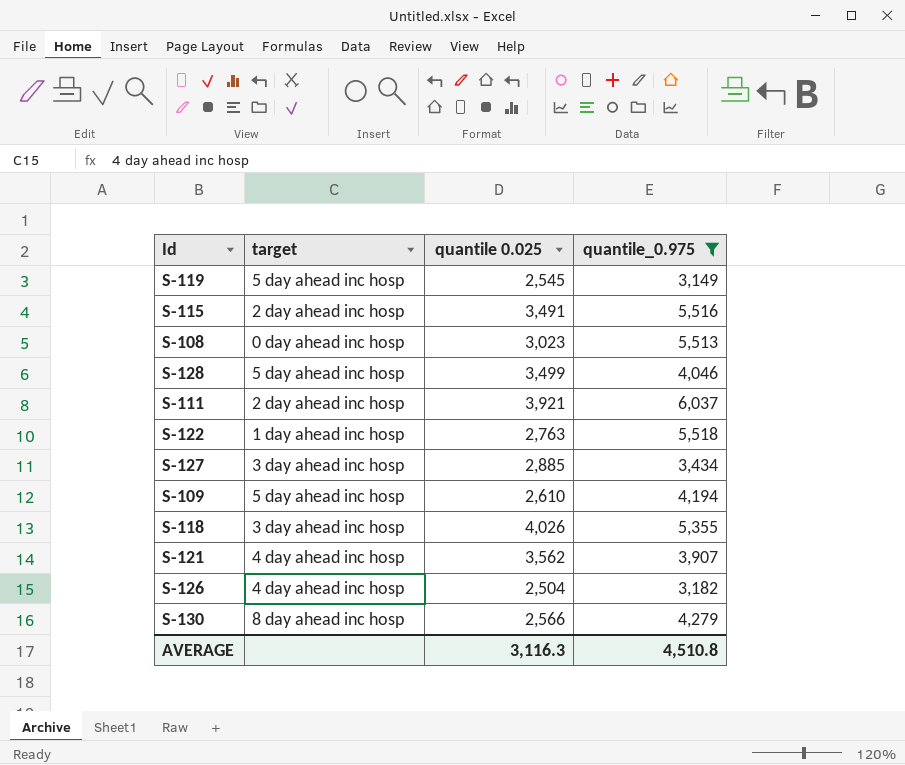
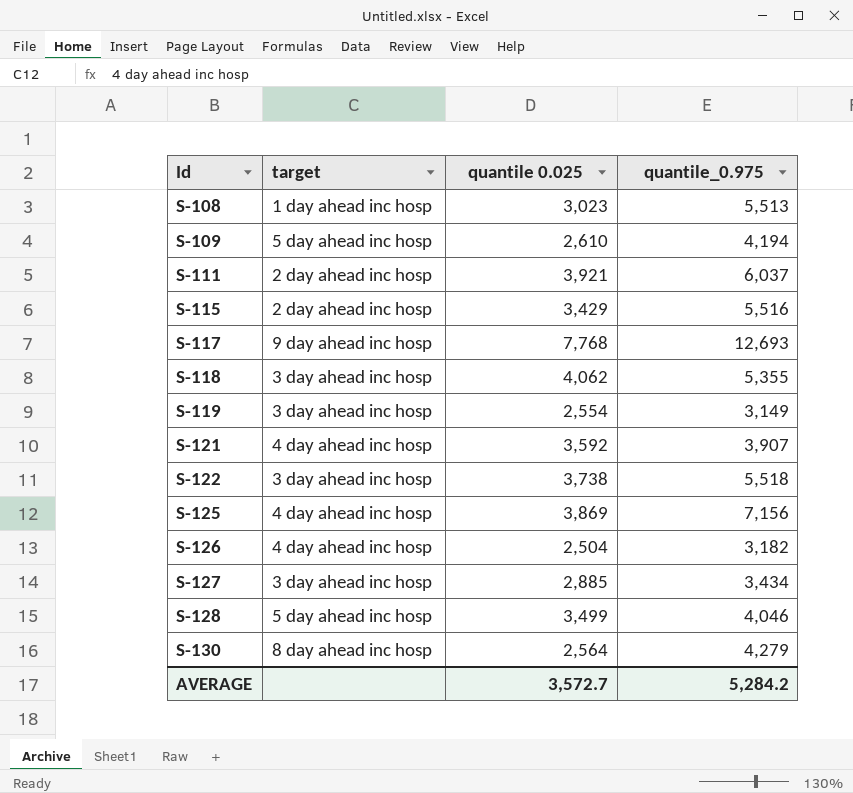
filter: quantile_0.975 <= 6,037 -> none
row order: none -> Id ascending
S-108 | target: 0 day ahead inc hosp -> 1 day ahead inc hosp
S-115 | quantile 0.025: 3,491 -> 3,429
S-118 | quantile 0.025: 4,026 -> 4,062
S-119 | target: 5 day ahead inc hosp -> 3 day ahead inc hosp
S-119 | quantile 0.025: 2,545 -> 2,554
S-121 | quantile 0.025: 3,562 -> 3,592
S-122 | target: 1 day ahead inc hosp -> 3 day ahead inc hosp
S-122 | quantile 0.025: 2,763 -> 3,738
S-130 | quantile 0.025: 2,566 -> 2,564
AVERAGE | quantile 0.025: 3,116.3 -> 3,572.7
AVERAGE | quantile_0.975: 4,510.8 -> 5,284.2

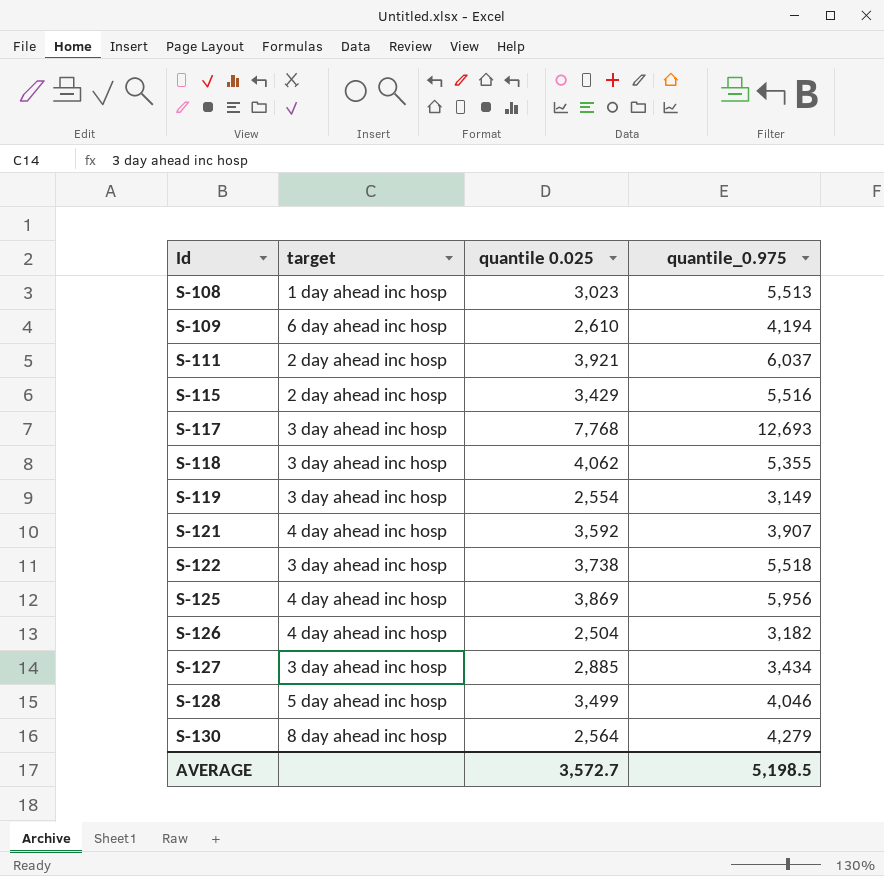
S-109 | target: 5 day ahead inc hosp -> 6 day ahead inc hosp
S-117 | target: 9 day ahead inc hosp -> 3 day ahead inc hosp
S-125 | quantile_0.975: 7,156 -> 5,956
AVERAGE | quantile_0.975: 5,284.2 -> 5,198.5

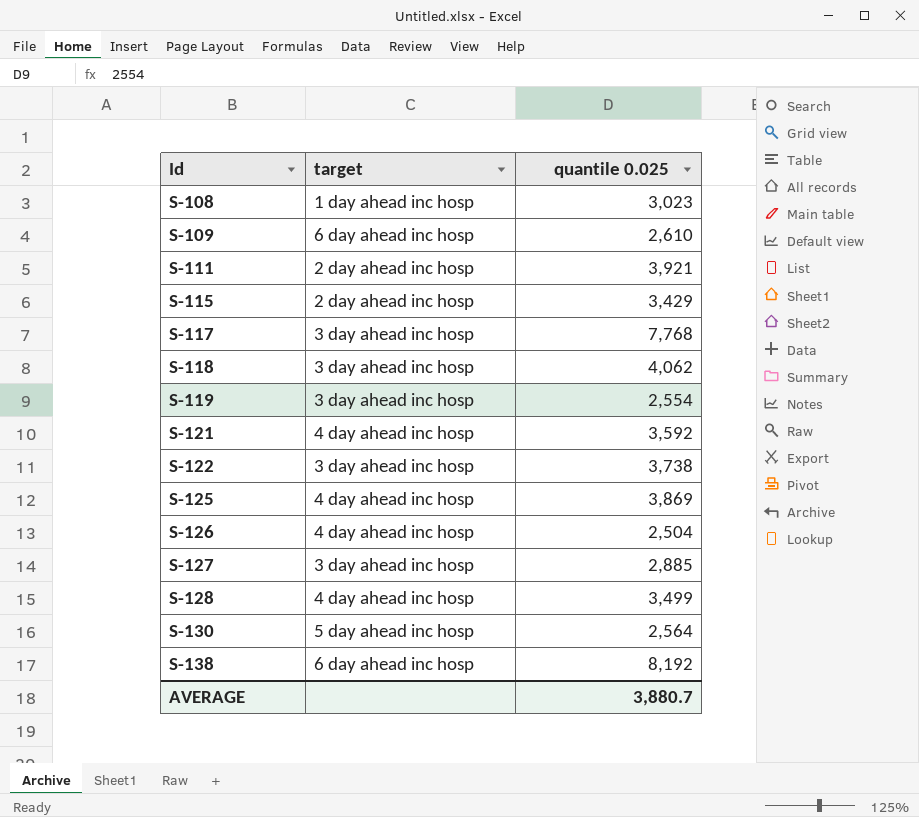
column quantile_0.975 | position: 4 -> none
S-128 | target: 5 day ahead inc hosp -> 4 day ahead inc hosp
S-130 | target: 8 day ahead inc hosp -> 5 day ahead inc hosp
row S-138: none -> 6 day ahead inc hosp | 8,192
AVERAGE | quantile 0.025: 3,572.7 -> 3,880.7

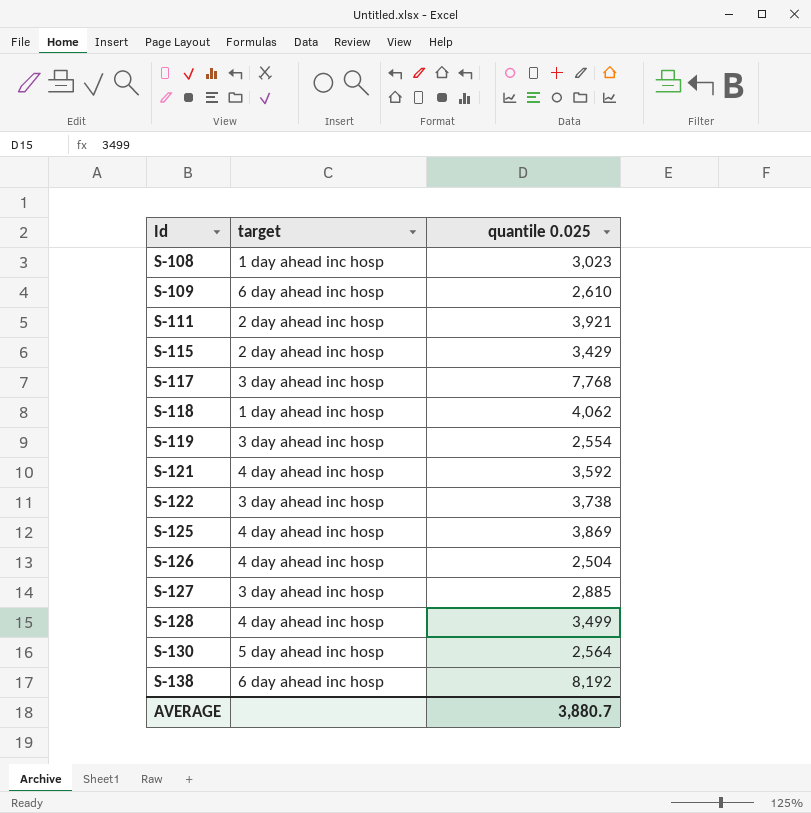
S-118 | target: 3 day ahead inc hosp -> 1 day ahead inc hosp

